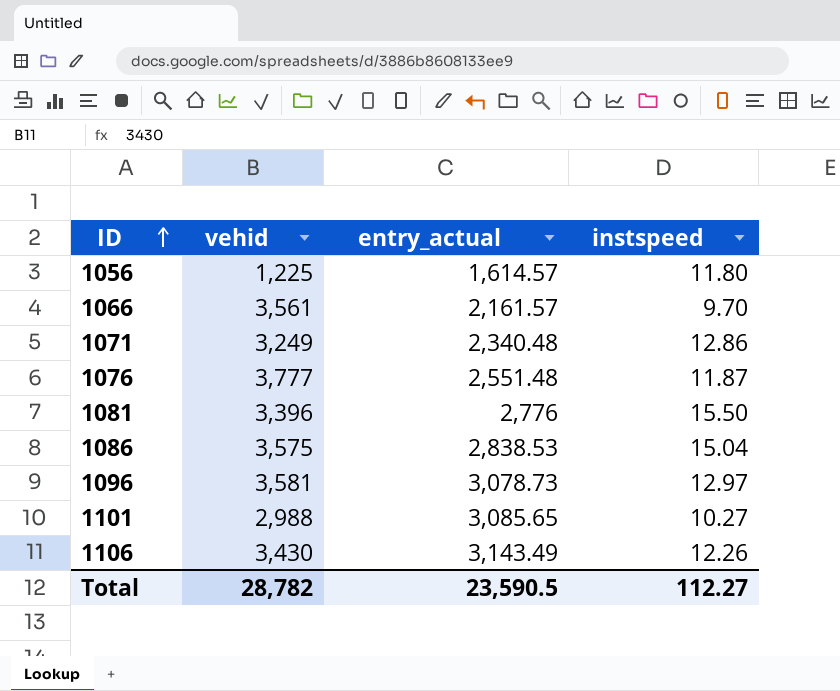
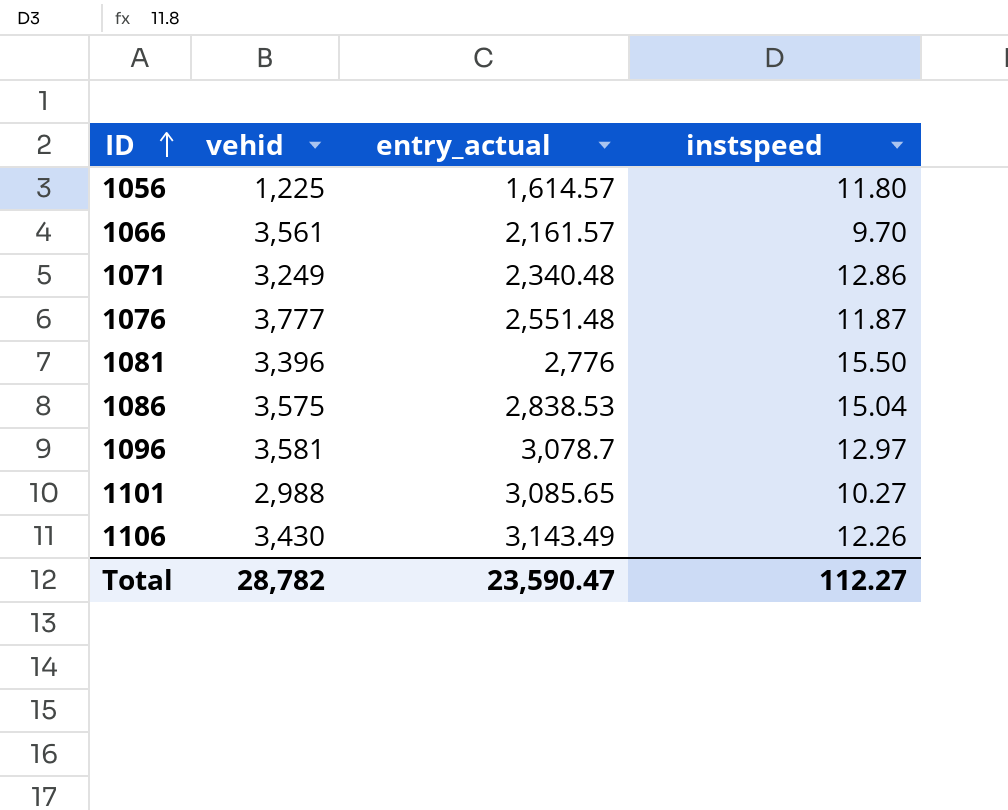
1096 | entry_actual: 3,078.73 -> 3,078.7
Total | entry_actual: 23,590.5 -> 23,590.47

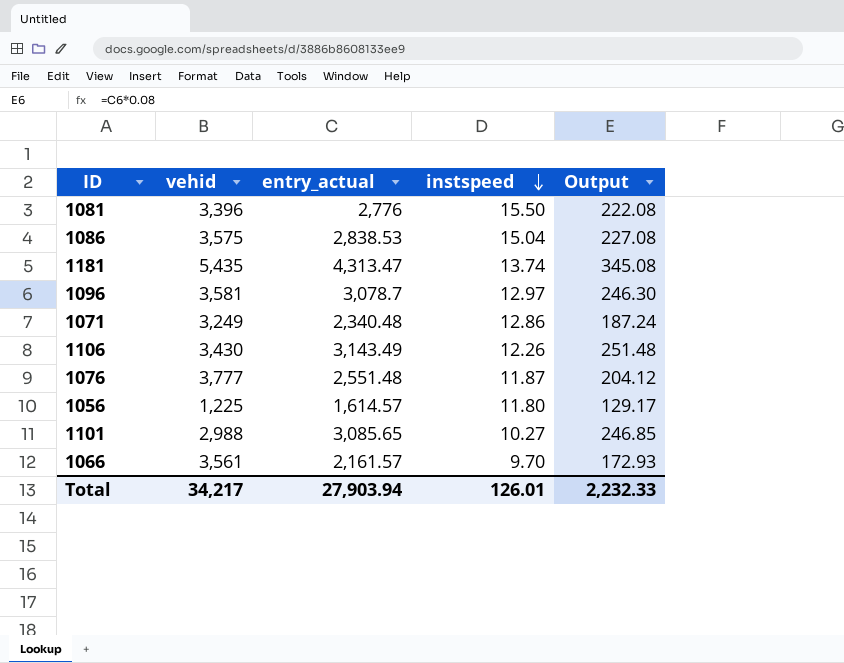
row order: ID ascending -> instspeed descending
column Output | formula: none -> [entry_actual] * 0.08
row 1181: none -> 5,435 | 4,313.47 | 13.74 | 345.08
Total | vehid: 28,782 -> 34,217
Total | entry_actual: 23,590.47 -> 27,903.94
Total | instspeed: 112.27 -> 126.01

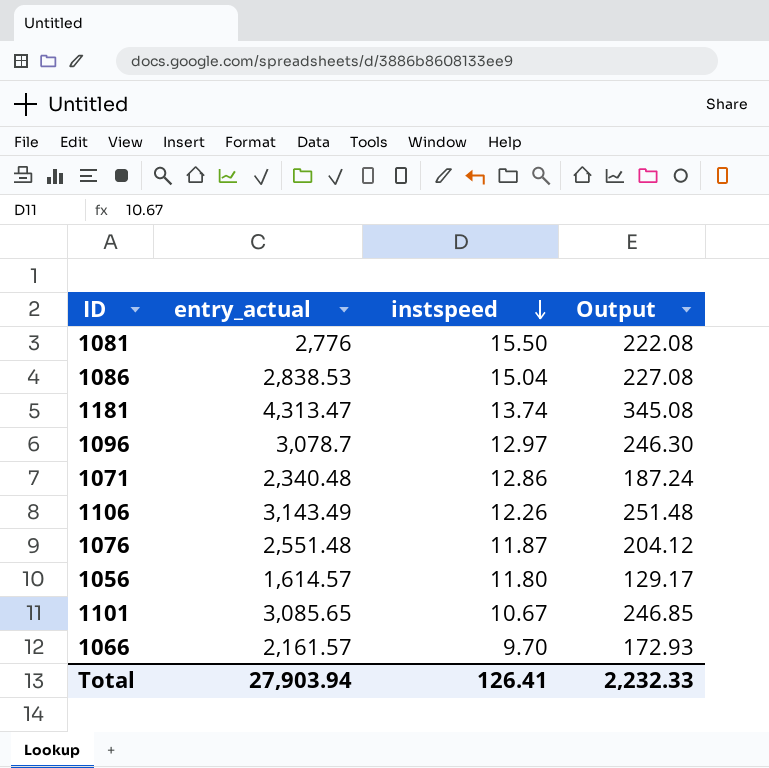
column vehid | position: 2 -> none
1101 | instspeed: 10.27 -> 10.67
Total | instspeed: 126.01 -> 126.41

